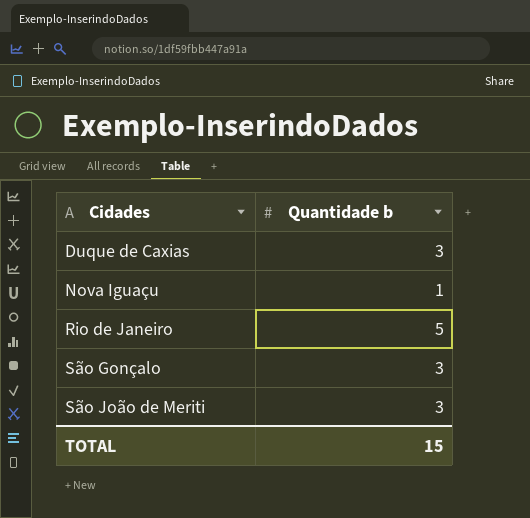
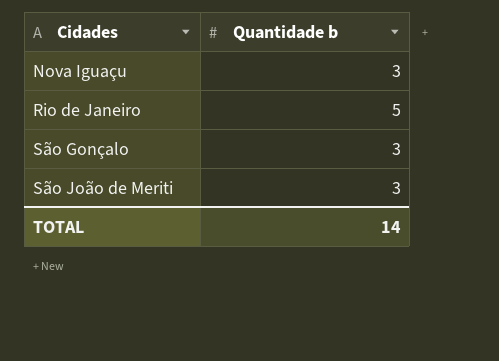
row Duque de Caxias: 3 -> none
Nova Iguaçu | Quantidade b: 1 -> 3
TOTAL | Quantidade b: 15 -> 14

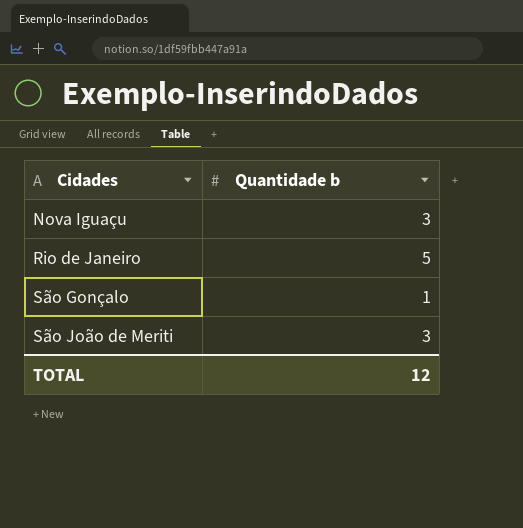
São Gonçalo | Quantidade b: 3 -> 1
TOTAL | Quantidade b: 14 -> 12

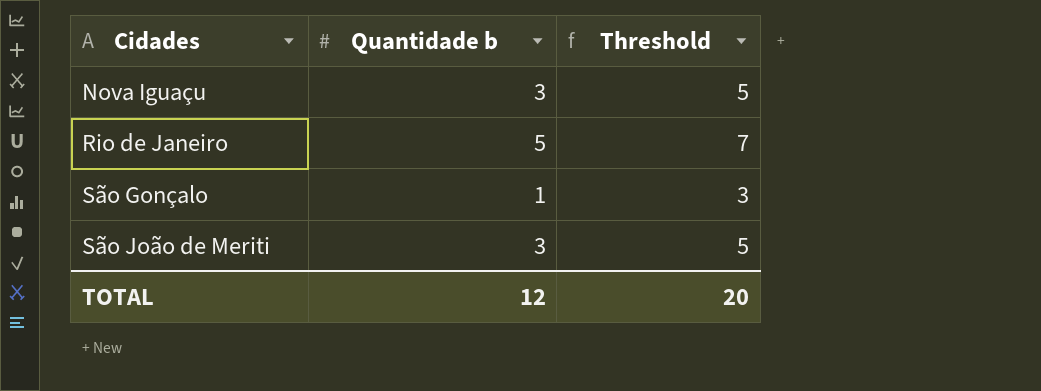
column Threshold | formula: none -> [Quantidade b] + 2

